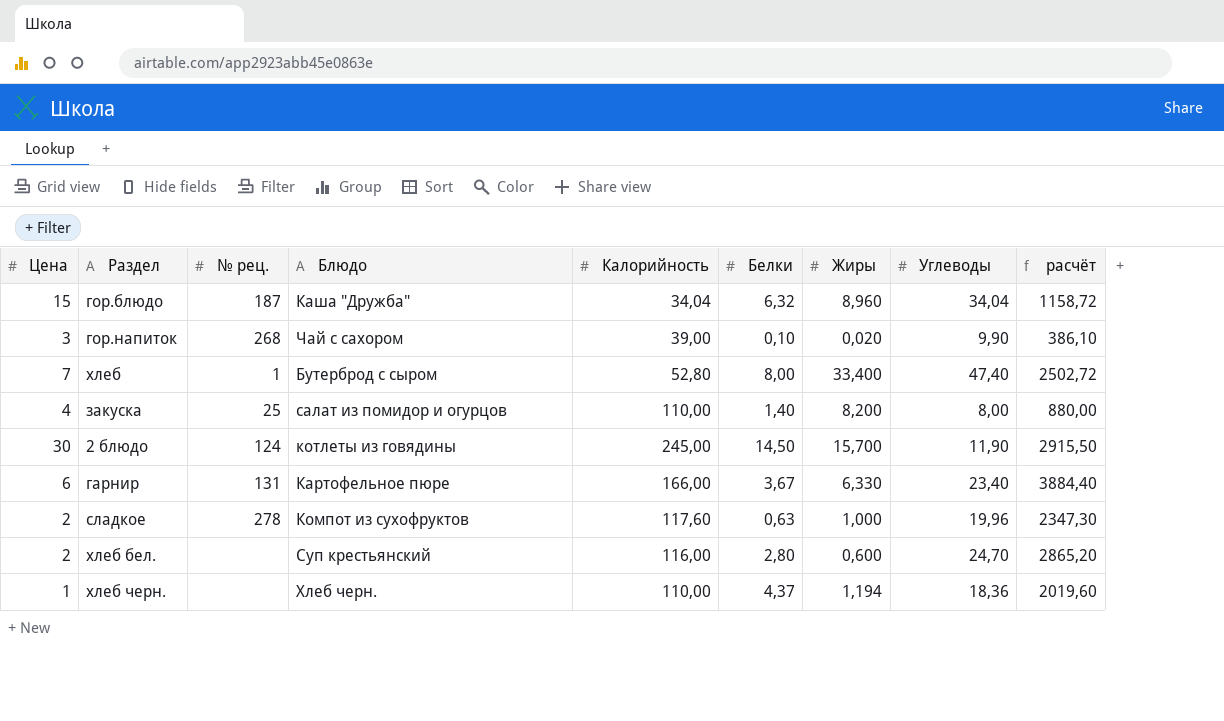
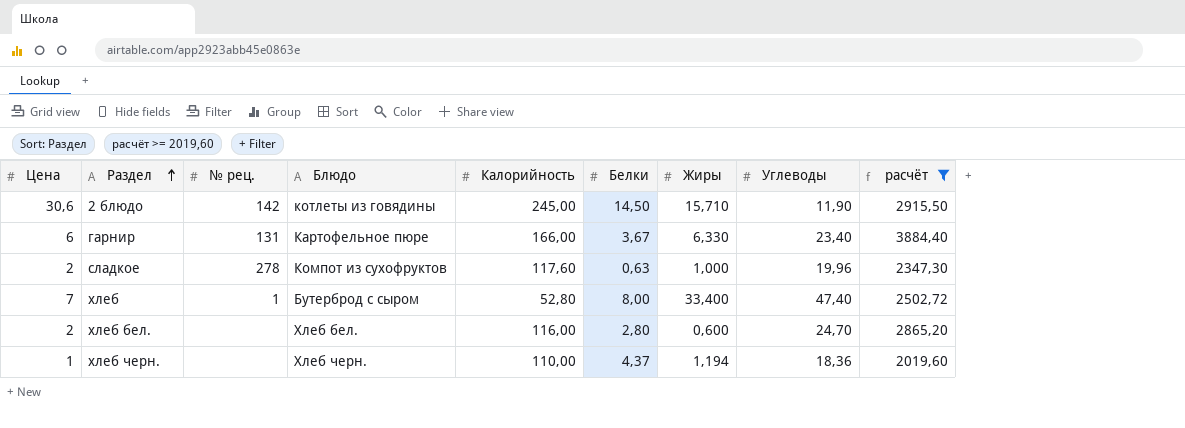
filter: none -> расчёт >= 2019,60
row order: none -> Раздел ascending
2 блюдо | Цена: 30 -> 30,6
2 блюдо | № рец.: 124 -> 142
2 блюдо | Жиры: 15,700 -> 15,710
хлеб бел. | Блюдо: Суп крестьянский -> Хлеб бел.

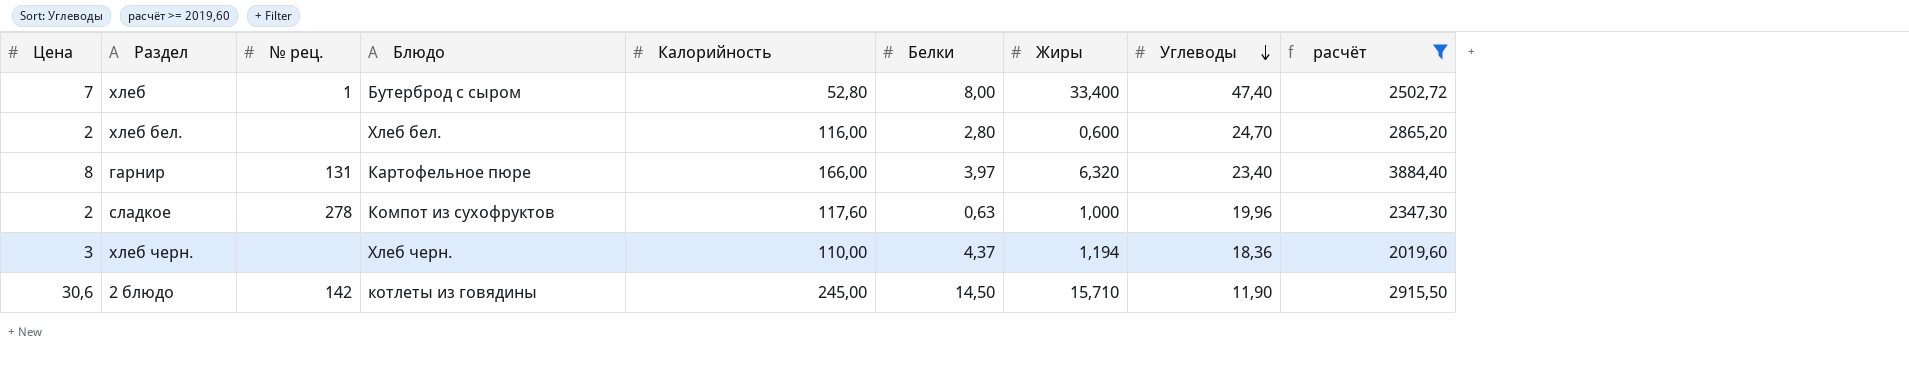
row order: Раздел ascending -> Углеводы descending
гарнир | Цена: 6 -> 8
гарнир | Белки: 3,67 -> 3,97
гарнир | Жиры: 6,330 -> 6,320
хлеб черн. | Цена: 1 -> 3

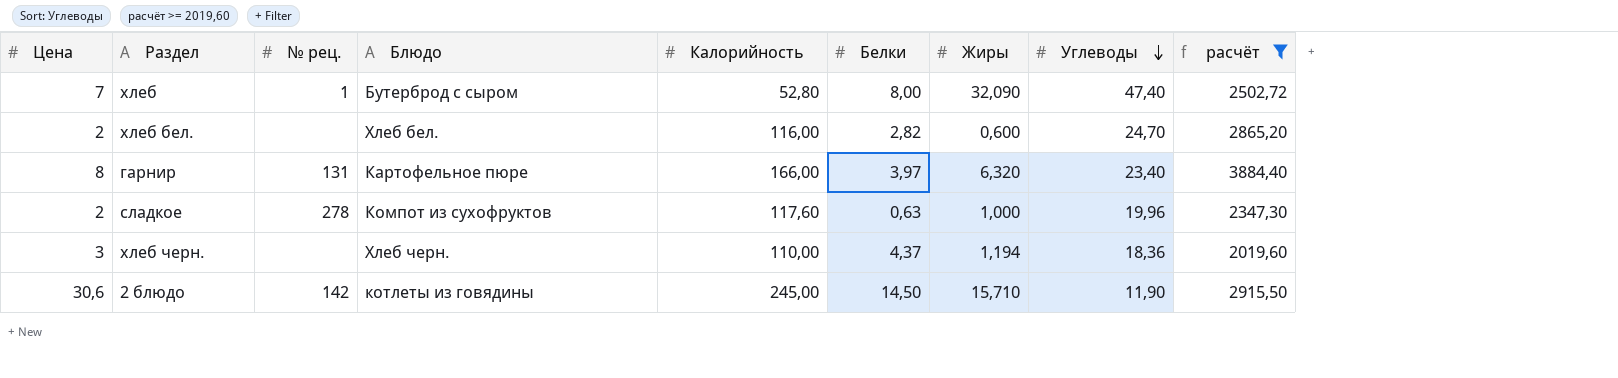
хлеб | Жиры: 33,400 -> 32,090
хлеб бел. | Белки: 2,80 -> 2,82

